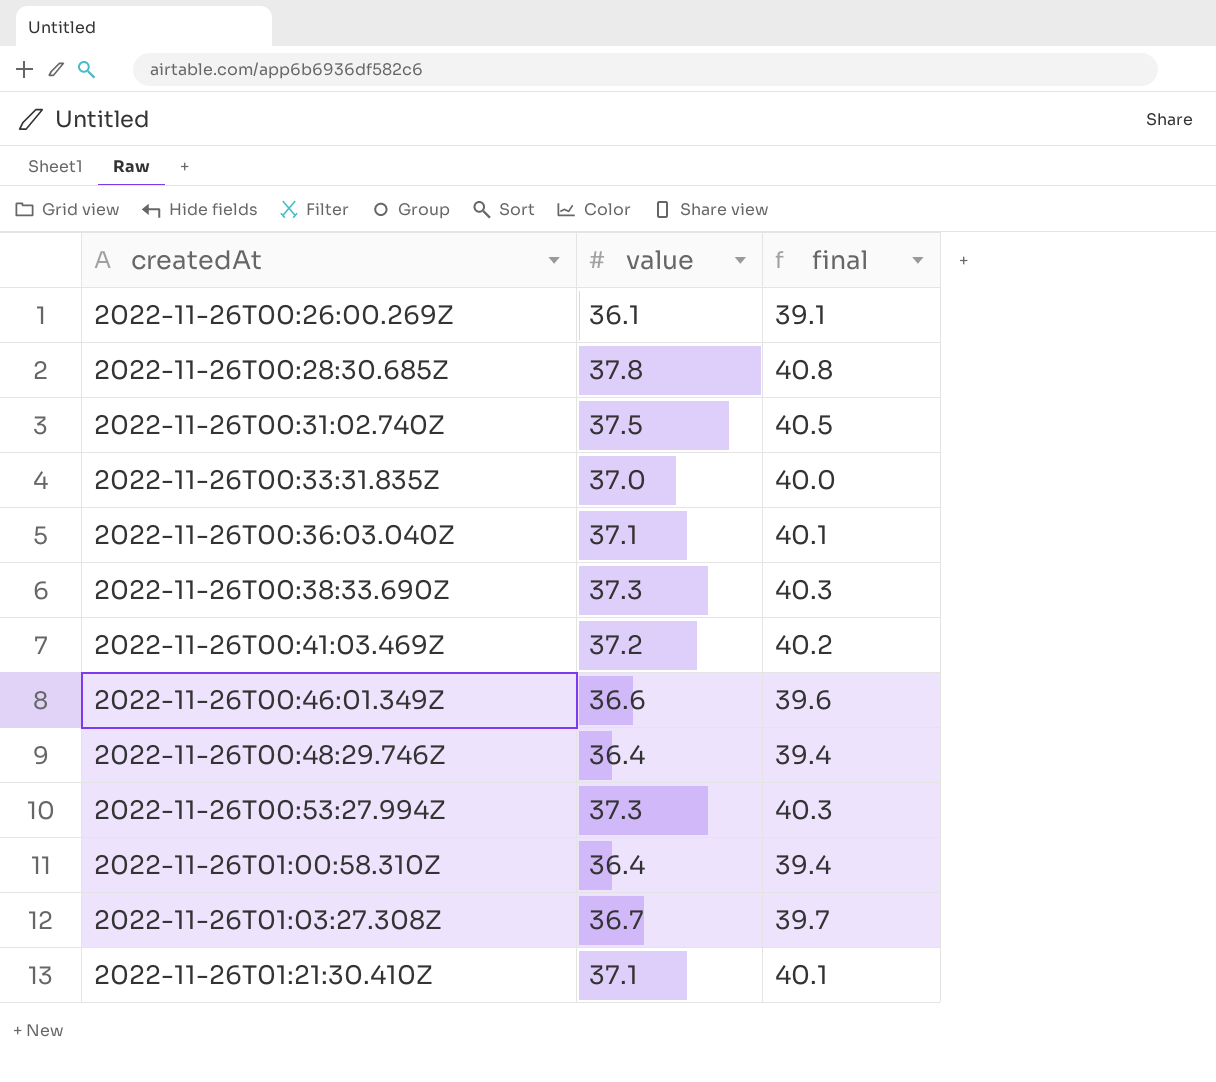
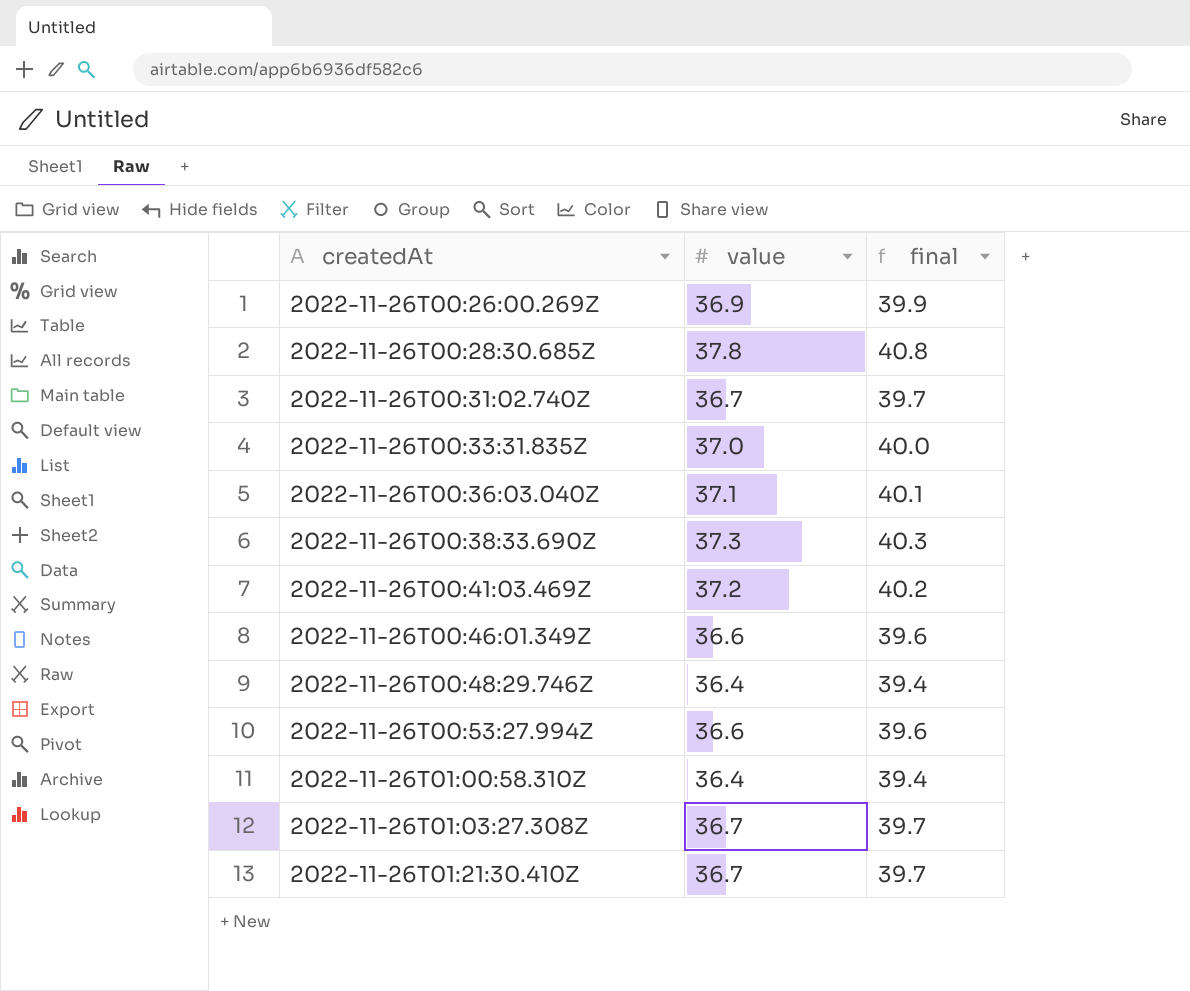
2022-11-26T00:26:00.269Z | value: 36.1 -> 36.9
2022-11-26T00:26:00.269Z | final: 39.1 -> 39.9
2022-11-26T00:31:02.740Z | value: 37.5 -> 36.7
2022-11-26T00:31:02.740Z | final: 40.5 -> 39.7
2022-11-26T00:53:27.994Z | value: 37.3 -> 36.6
2022-11-26T00:53:27.994Z | final: 40.3 -> 39.6
2022-11-26T01:21:30.410Z | value: 37.1 -> 36.7
2022-11-26T01:21:30.410Z | final: 40.1 -> 39.7

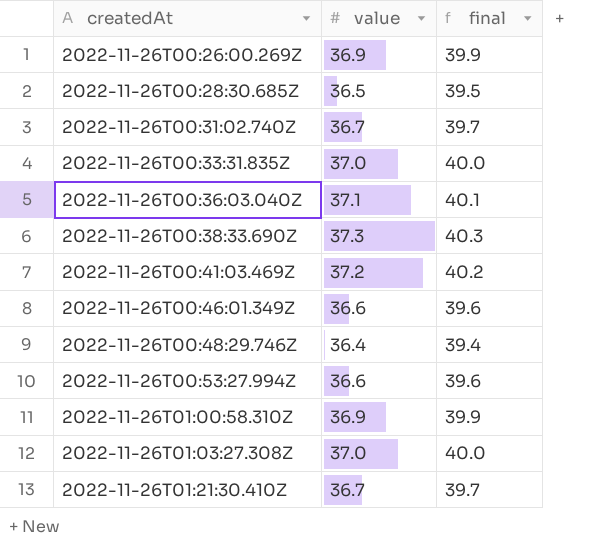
2022-11-26T00:28:30.685Z | value: 37.8 -> 36.5
2022-11-26T00:28:30.685Z | final: 40.8 -> 39.5
2022-11-26T01:00:58.310Z | value: 36.4 -> 36.9
2022-11-26T01:00:58.310Z | final: 39.4 -> 39.9
2022-11-26T01:03:27.308Z | value: 36.7 -> 37.0
2022-11-26T01:03:27.308Z | final: 39.7 -> 40.0

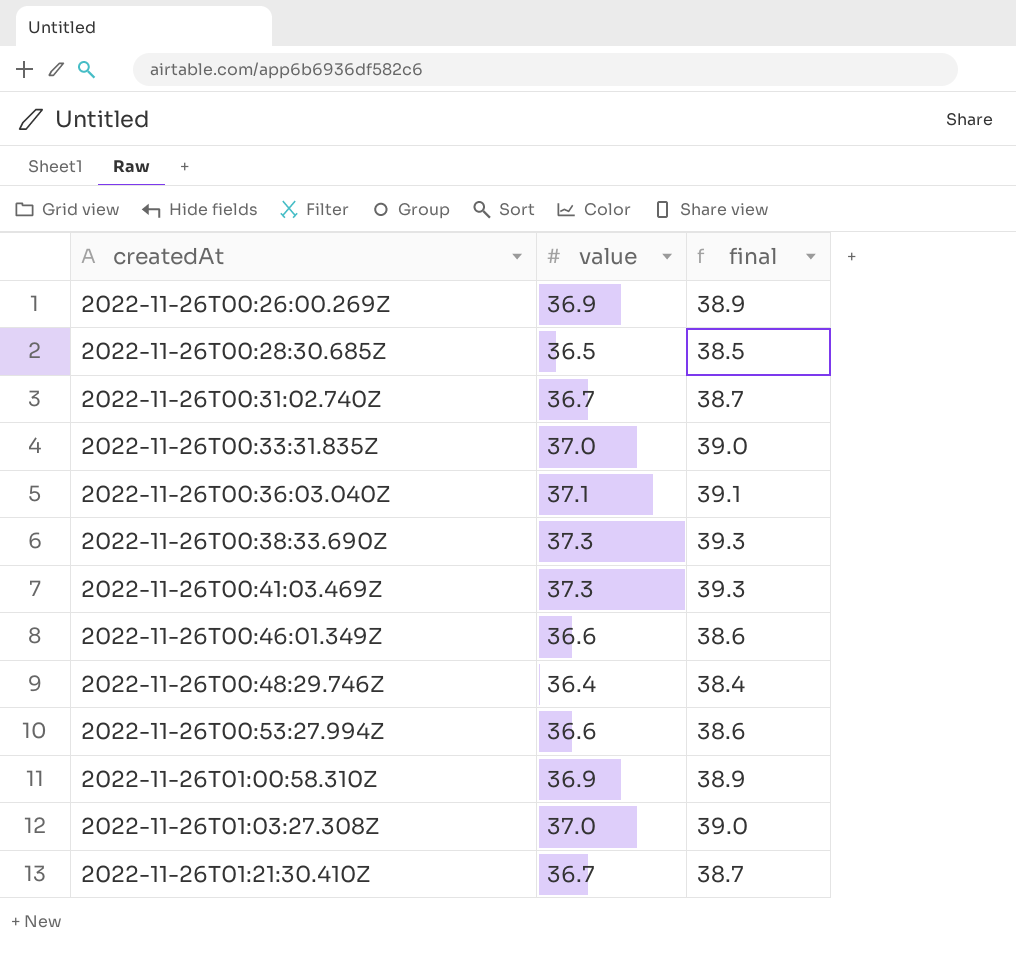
column final | formula: [value] + 3 -> [value] + 2
2022-11-26T00:41:03.469Z | value: 37.2 -> 37.3

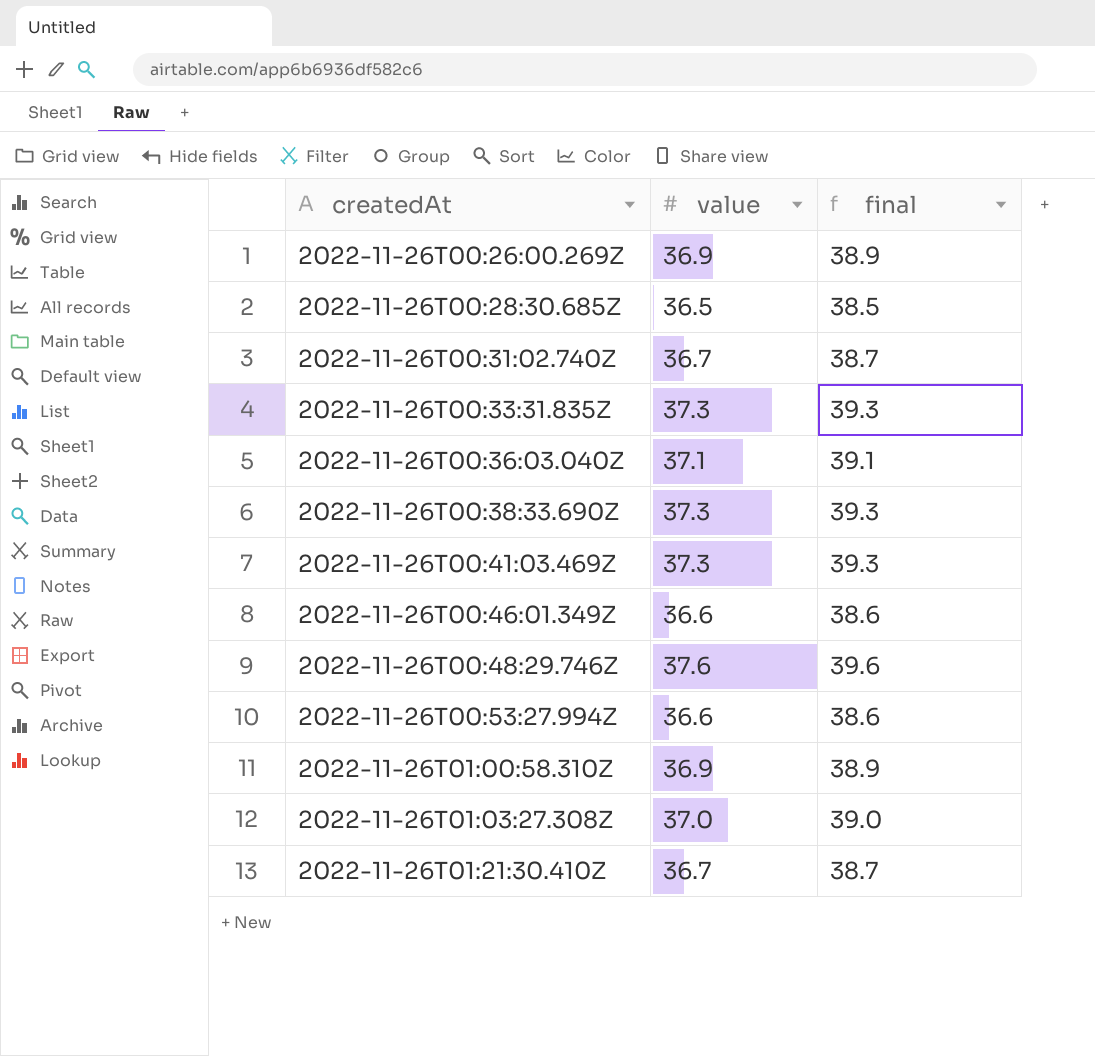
2022-11-26T00:33:31.835Z | value: 37.0 -> 37.3
2022-11-26T00:33:31.835Z | final: 39.0 -> 39.3
2022-11-26T00:48:29.746Z | value: 36.4 -> 37.6
2022-11-26T00:48:29.746Z | final: 38.4 -> 39.6

